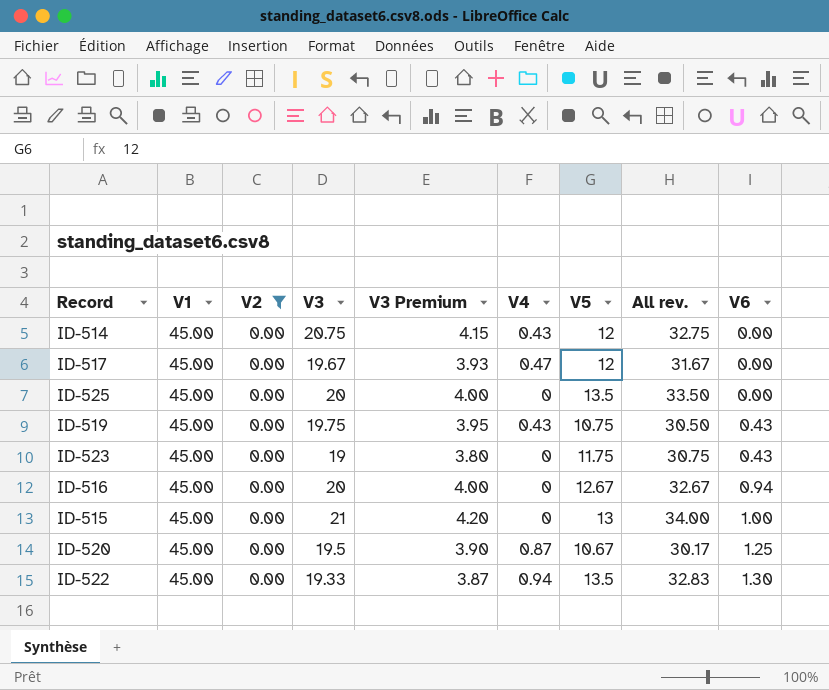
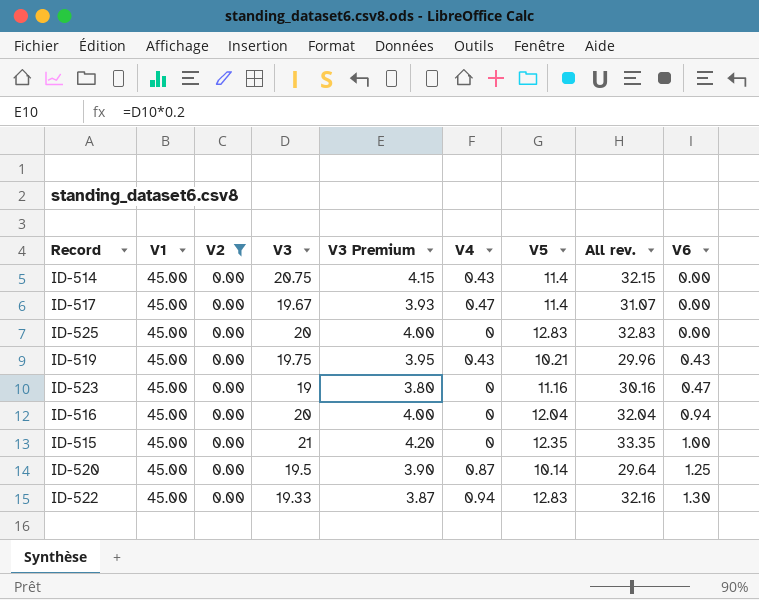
ID-514 | V5: 12 -> 11.4
ID-514 | All rev.: 32.75 -> 32.15
ID-517 | V5: 12 -> 11.4
ID-517 | All rev.: 31.67 -> 31.07
ID-525 | V5: 13.5 -> 12.83
ID-525 | All rev.: 33.50 -> 32.83
ID-519 | V5: 10.75 -> 10.21
ID-519 | All rev.: 30.50 -> 29.96
ID-523 | V5: 11.75 -> 11.16
ID-523 | All rev.: 30.75 -> 30.16
ID-523 | V6: 0.43 -> 0.47
ID-516 | V5: 12.67 -> 12.04
ID-516 | All rev.: 32.67 -> 32.04
ID-515 | V5: 13 -> 12.35
ID-515 | All rev.: 34.00 -> 33.35
ID-520 | V5: 10.67 -> 10.14
ID-520 | All rev.: 30.17 -> 29.64
ID-522 | V5: 13.5 -> 12.83
ID-522 | All rev.: 32.83 -> 32.16

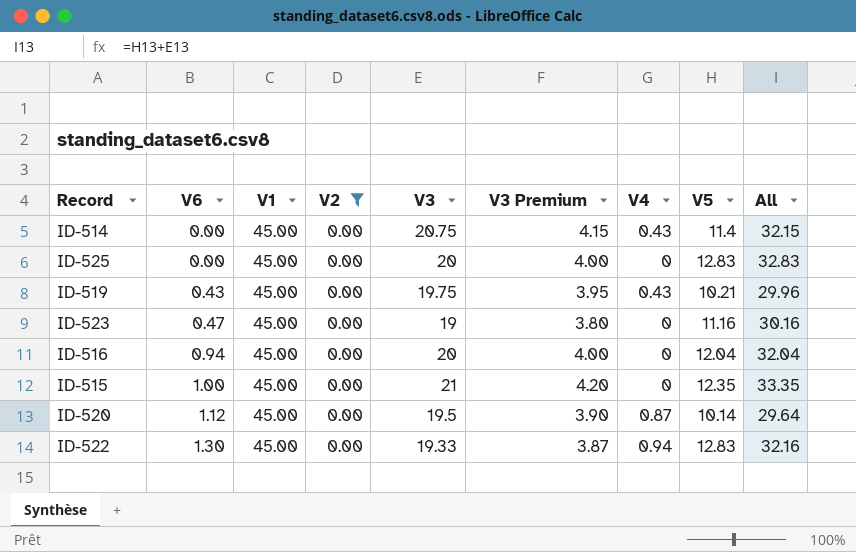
column V6 | position: 9 -> 2
column name: All rev. -> All
row ID-517: 45.00 | 0.00 | 19.67 | 3.93 | 0.47 | 11.4 | 31.07 | 0.00 -> none
ID-520 | V6: 1.25 -> 1.12

